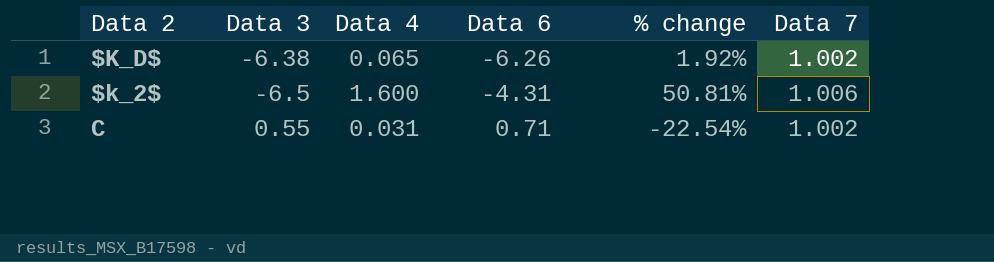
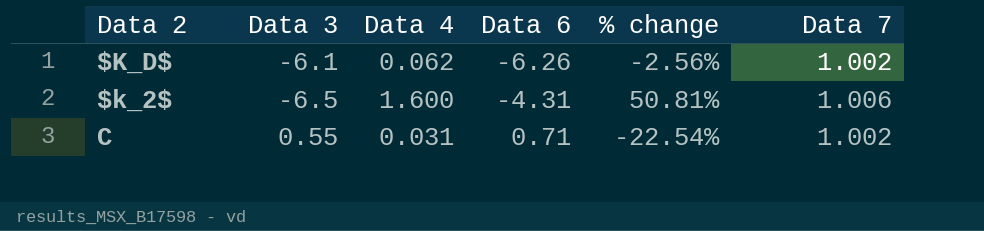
$K_D$ | Data 3: -6.38 -> -6.1
$K_D$ | Data 4: 0.065 -> 0.062
$K_D$ | % change: 1.92% -> -2.56%

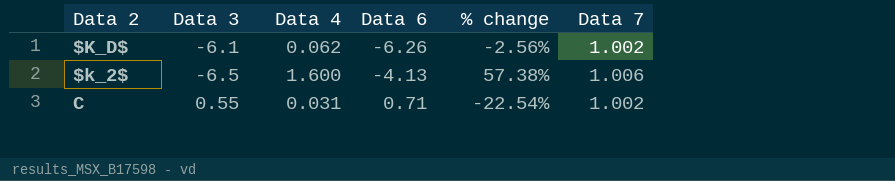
$k_2$ | Data 6: -4.31 -> -4.13
$k_2$ | % change: 50.81% -> 57.38%

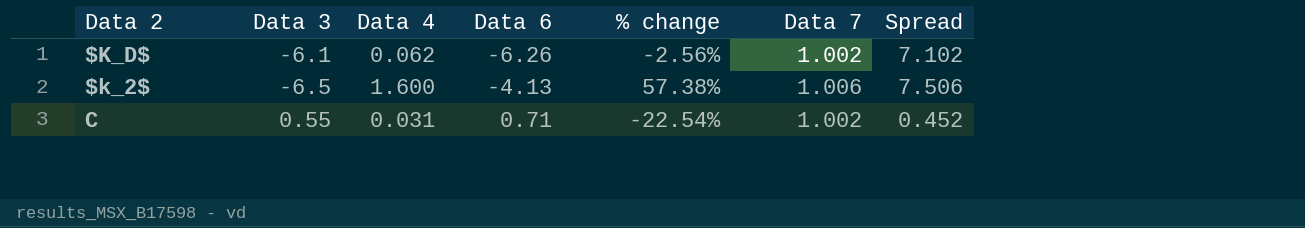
column Spread | formula: none -> [Data 7] - [Data 3]

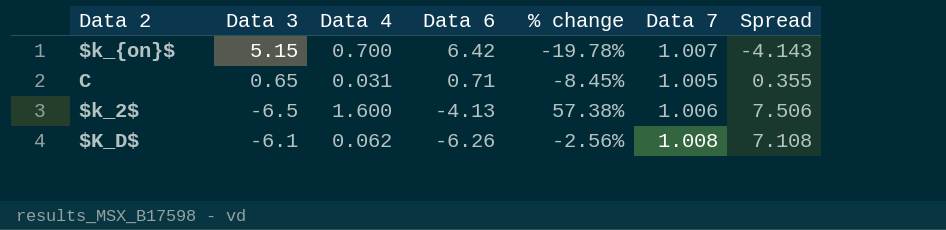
row order: Data 6 ascending -> Data 6 descending
row $k_{on}$: none -> 5.15 | 0.700 | 6.42 | -19.78% | 1.007 | -4.143
C | Data 3: 0.55 -> 0.65
C | % change: -22.54% -> -8.45%
C | Data 7: 1.002 -> 1.005
C | Spread: 0.452 -> 0.355
$K_D$ | Data 7: 1.002 -> 1.008
$K_D$ | Spread: 7.102 -> 7.108

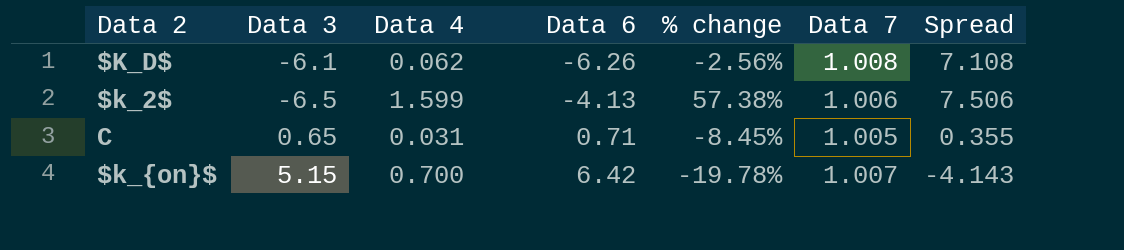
row order: Data 6 descending -> Data 6 ascending
$k_2$ | Data 4: 1.600 -> 1.599

